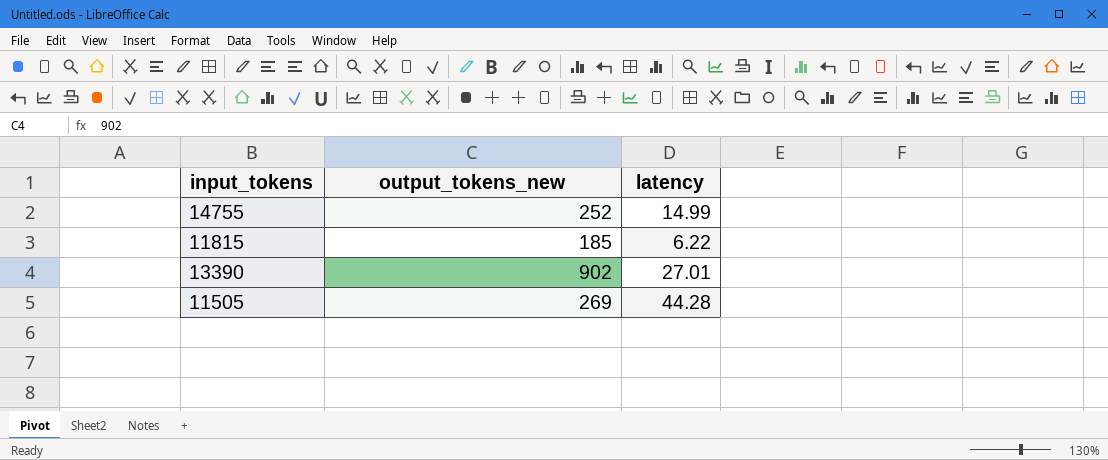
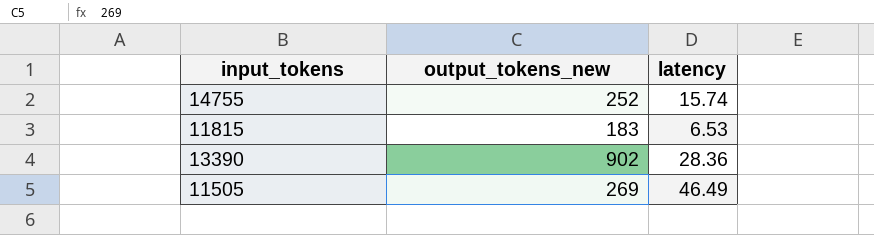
14755 | latency: 14.99 -> 15.74
11815 | output_tokens_new: 185 -> 183
11815 | latency: 6.22 -> 6.53
13390 | latency: 27.01 -> 28.36
11505 | latency: 44.28 -> 46.49

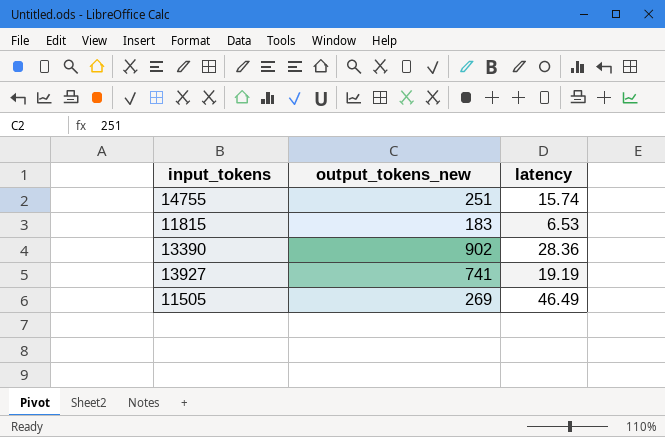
14755 | output_tokens_new: 252 -> 251
row 13927: none -> 741 | 19.19

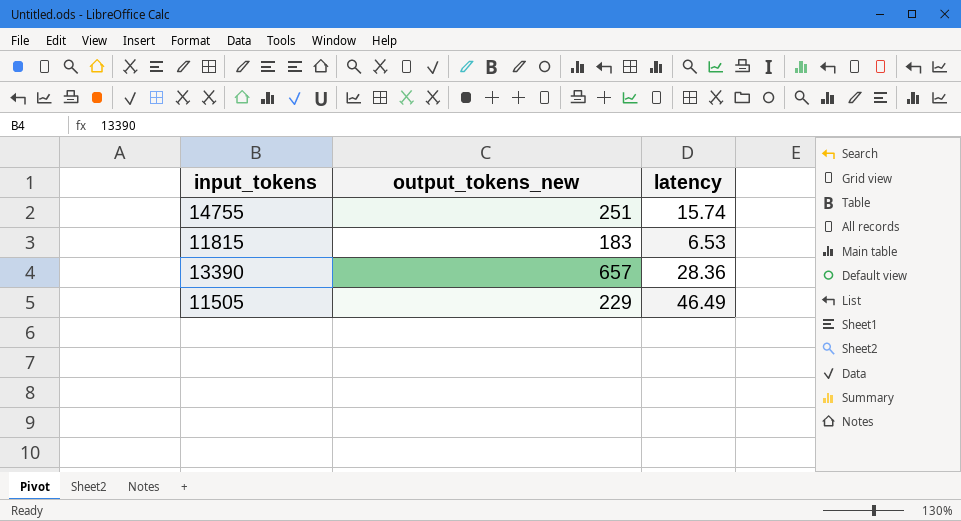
row 13927: 741 | 19.19 -> none
13390 | output_tokens_new: 902 -> 657
11505 | output_tokens_new: 269 -> 229

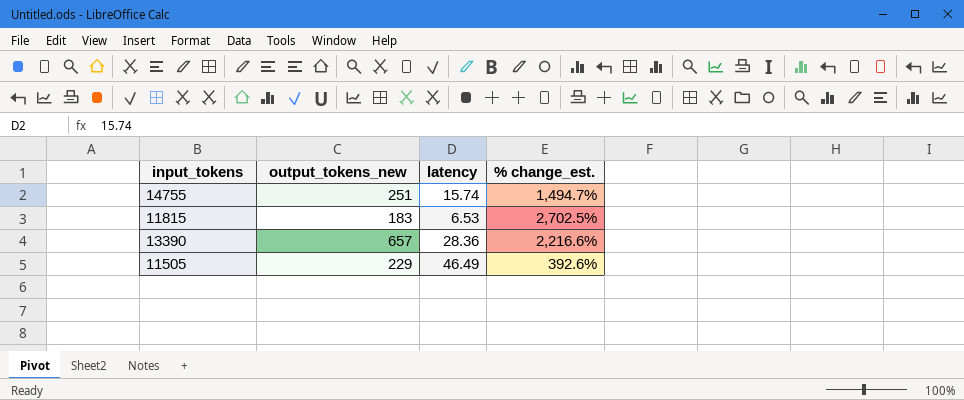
column % change_est. | formula: none -> ([output_tokens_new] - [latency]) / [latency]

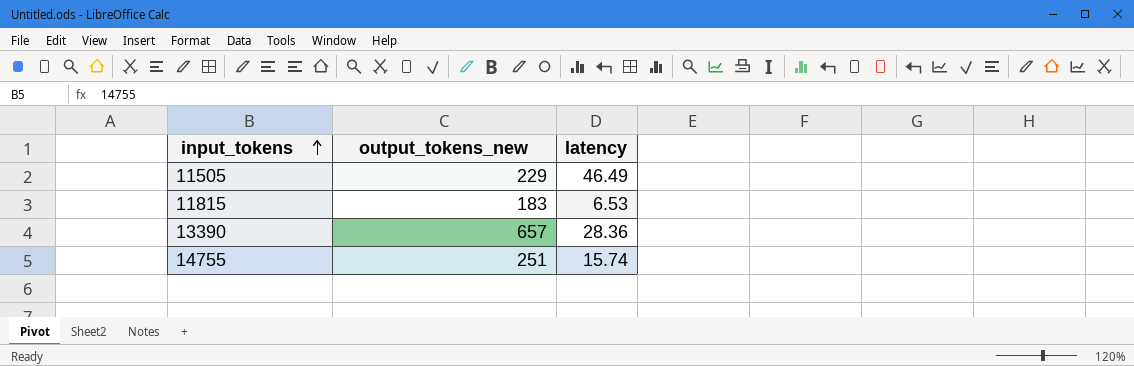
row order: none -> input_tokens ascending
column % change_est. | formula: ([output_tokens_new] - [latency]) / [latency] -> none

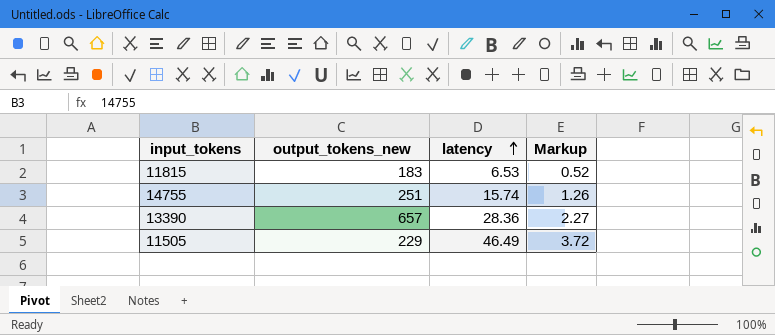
row order: input_tokens ascending -> latency ascending
column Markup | formula: none -> [latency] * 0.08

